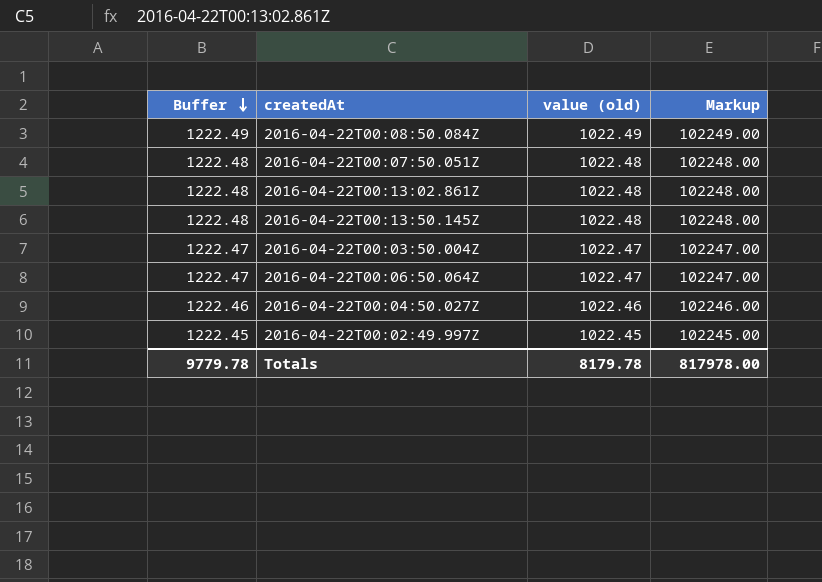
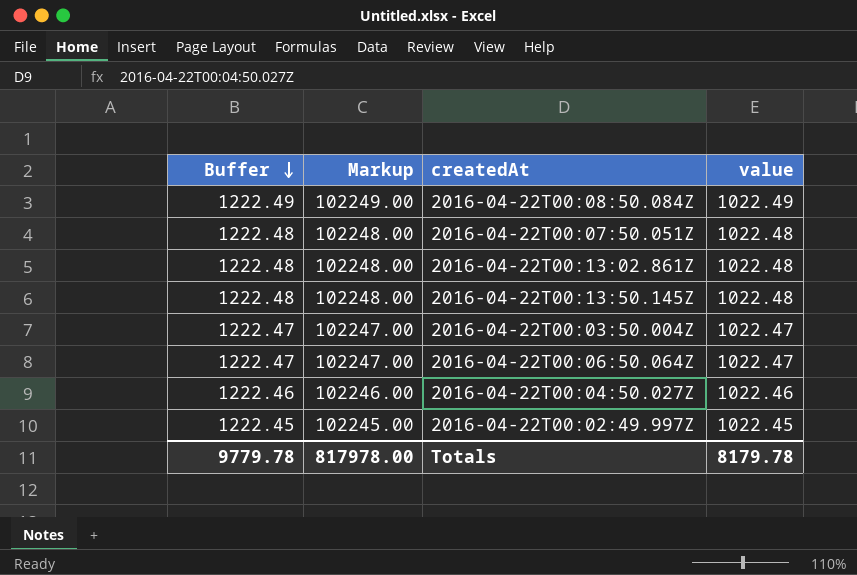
column Markup | position: 4 -> 2
column name: value (old) -> value

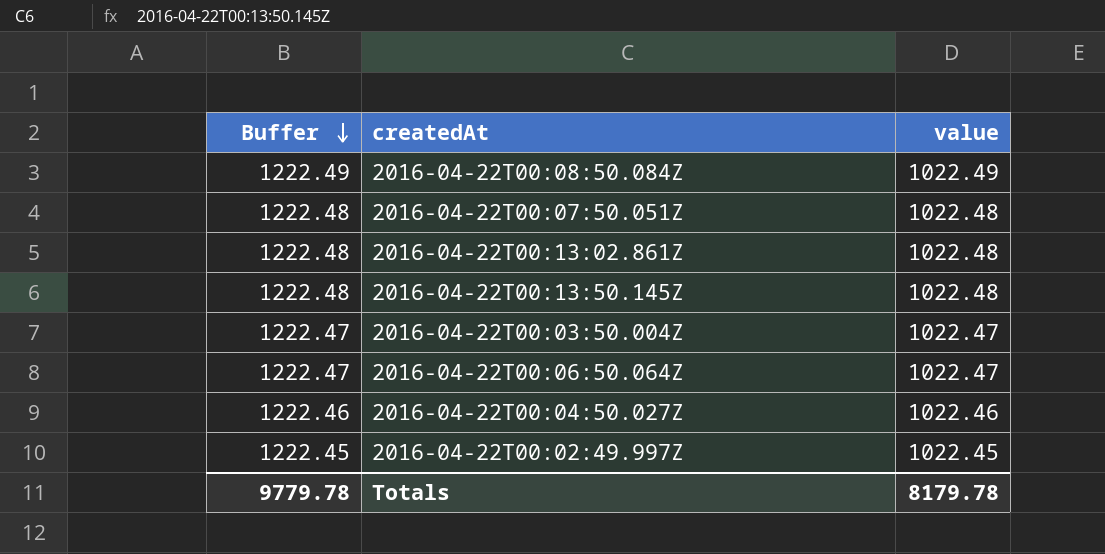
column Markup | formula: [value] * 100 -> none

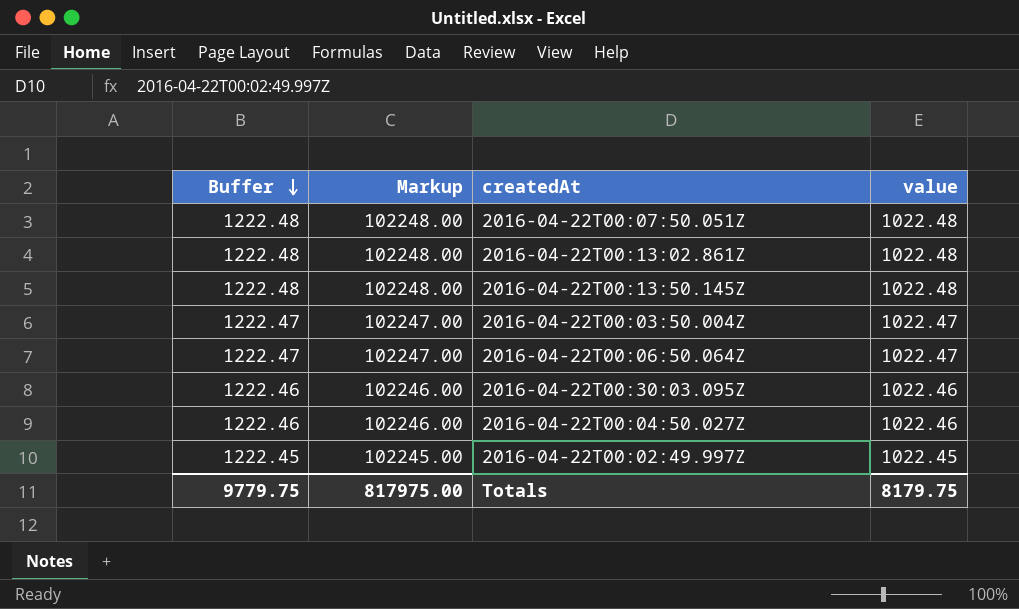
column Markup | formula: none -> [value] * 100
row 2016-04-22T00:08:50.084Z: 1222.49 | 1022.49 -> none
row 2016-04-22T00:30:03.095Z: none -> 1222.46 | 102246.00 | 1022.46
Totals | Buffer: 9779.78 -> 9779.75
Totals | value: 8179.78 -> 8179.75

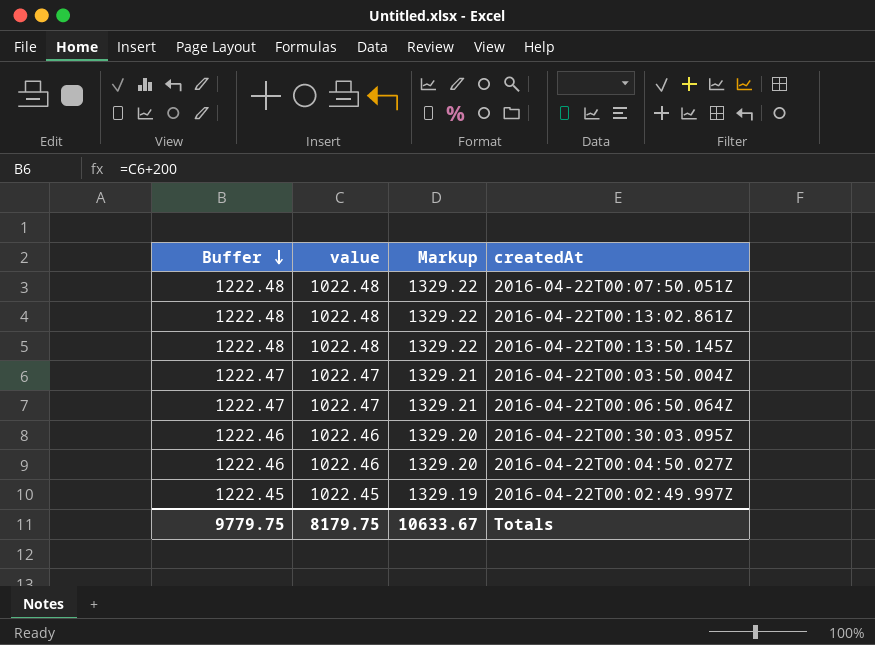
column value | position: 4 -> 2
column Markup | formula: [value] * 100 -> [value] * 1.3
Totals | Markup: 817975.00 -> 10633.67

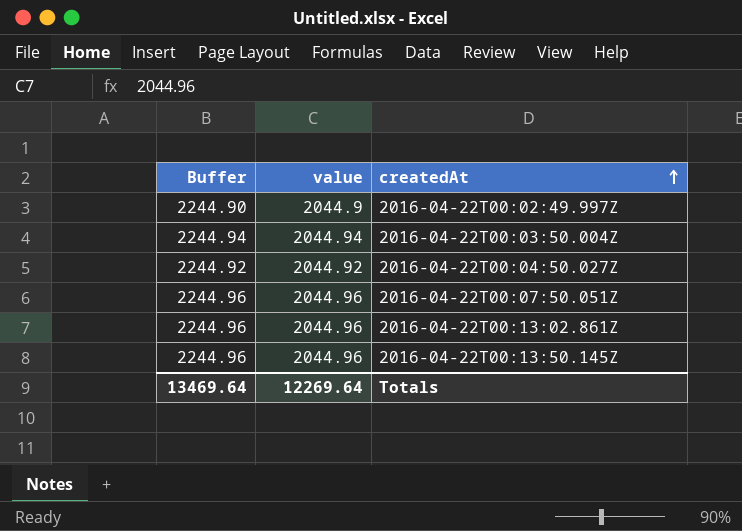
row order: Buffer descending -> createdAt ascending
column Markup | formula: [value] * 1.3 -> none
row 2016-04-22T00:06:50.064Z: 1222.47 | 1022.47 | 1329.21 -> none
row 2016-04-22T00:30:03.095Z: 1222.46 | 1022.46 | 1329.20 -> none
2016-04-22T00:02:49.997Z | Buffer: 1222.45 -> 2244.90
2016-04-22T00:02:49.997Z | value: 1022.45 -> 2044.9
2016-04-22T00:03:50.004Z | Buffer: 1222.47 -> 2244.94
2016-04-22T00:03:50.004Z | value: 1022.47 -> 2044.94
2016-04-22T00:04:50.027Z | Buffer: 1222.46 -> 2244.92
2016-04-22T00:04:50.027Z | value: 1022.46 -> 2044.92
2016-04-22T00:07:50.051Z | Buffer: 1222.48 -> 2244.96
2016-04-22T00:07:50.051Z | value: 1022.48 -> 2044.96
2016-04-22T00:13:02.861Z | Buffer: 1222.48 -> 2244.96
2016-04-22T00:13:02.861Z | value: 1022.48 -> 2044.96
2016-04-22T00:13:50.145Z | Buffer: 1222.48 -> 2244.96
2016-04-22T00:13:50.145Z | value: 1022.48 -> 2044.96
Totals | Buffer: 9779.75 -> 13469.64
Totals | value: 8179.75 -> 12269.64

